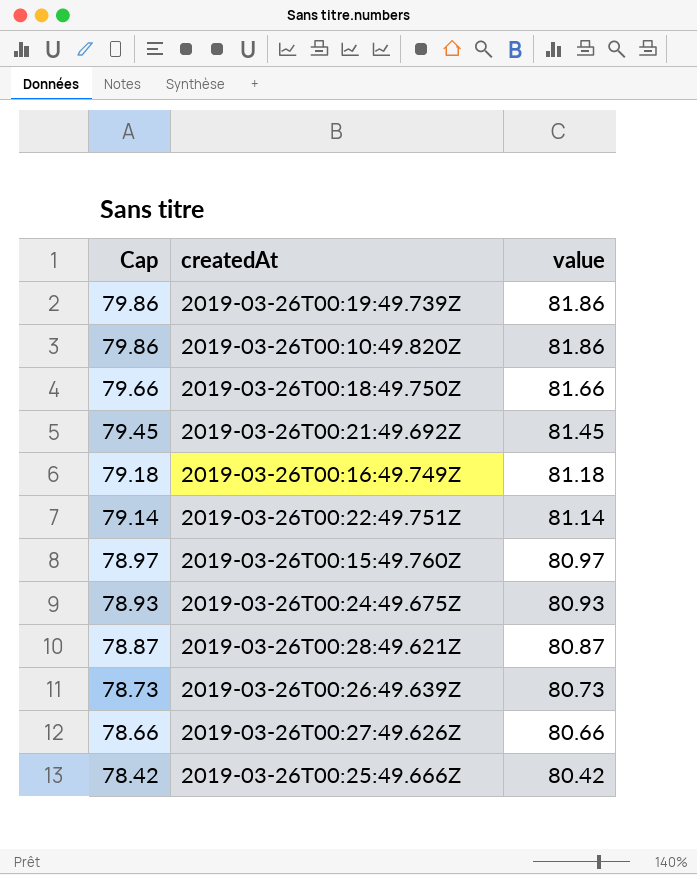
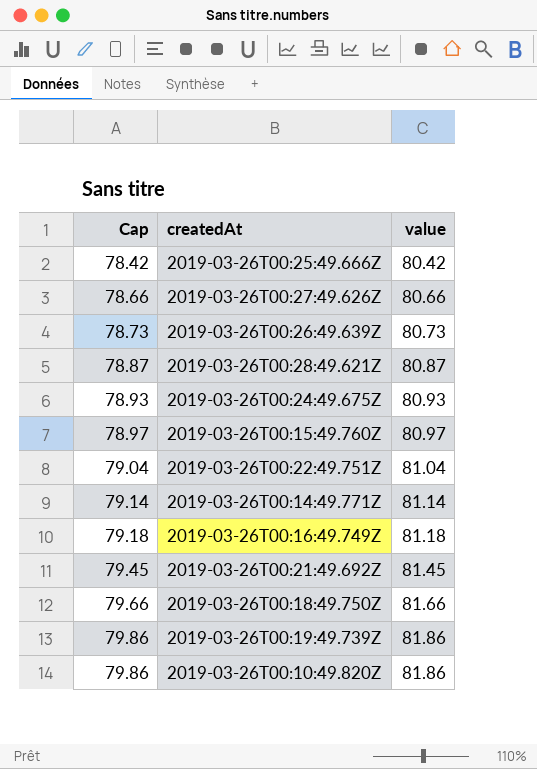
row order: Cap descending -> Cap ascending
2019-03-26T00:22:49.751Z | Cap: 79.14 -> 79.04
2019-03-26T00:22:49.751Z | value: 81.14 -> 81.04
row 2019-03-26T00:14:49.771Z: none -> 79.14 | 81.14

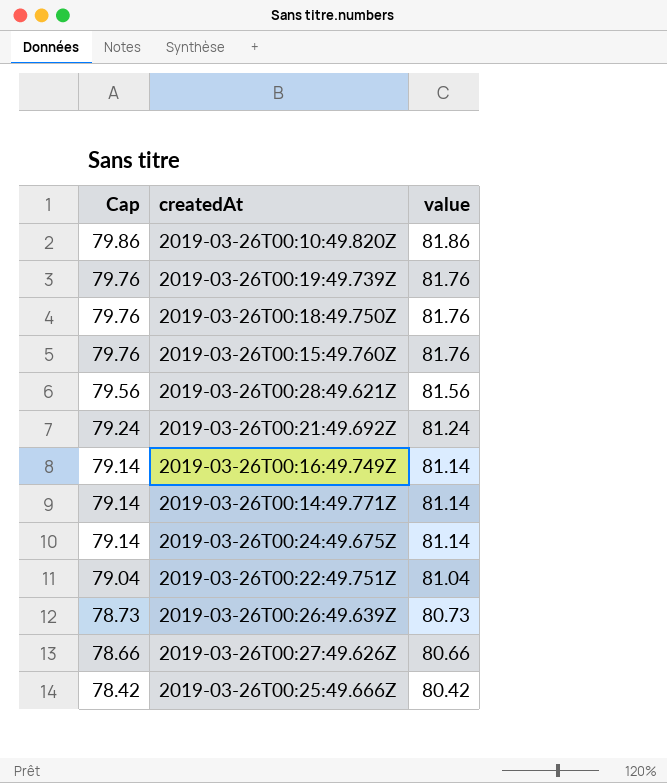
row order: Cap ascending -> Cap descending
2019-03-26T00:19:49.739Z | Cap: 79.86 -> 79.76
2019-03-26T00:19:49.739Z | value: 81.86 -> 81.76
2019-03-26T00:18:49.750Z | Cap: 79.66 -> 79.76
2019-03-26T00:18:49.750Z | value: 81.66 -> 81.76
2019-03-26T00:15:49.760Z | Cap: 78.97 -> 79.76
2019-03-26T00:15:49.760Z | value: 80.97 -> 81.76
2019-03-26T00:28:49.621Z | Cap: 78.87 -> 79.56
2019-03-26T00:28:49.621Z | value: 80.87 -> 81.56
2019-03-26T00:21:49.692Z | Cap: 79.45 -> 79.24
2019-03-26T00:21:49.692Z | value: 81.45 -> 81.24
2019-03-26T00:16:49.749Z | Cap: 79.18 -> 79.14
2019-03-26T00:16:49.749Z | value: 81.18 -> 81.14
2019-03-26T00:24:49.675Z | Cap: 78.93 -> 79.14
2019-03-26T00:24:49.675Z | value: 80.93 -> 81.14

